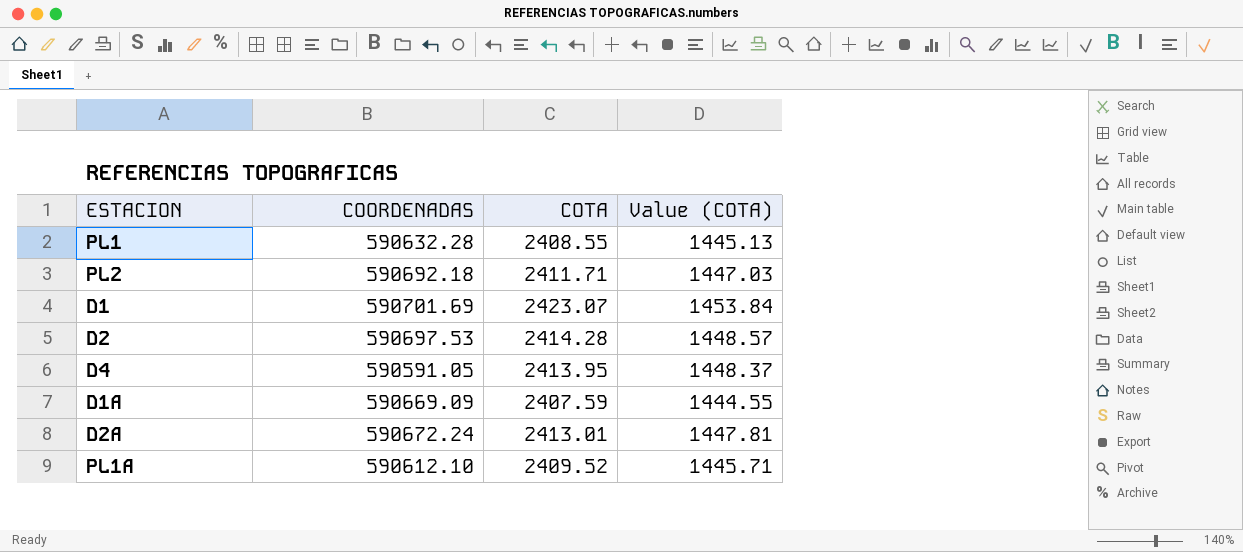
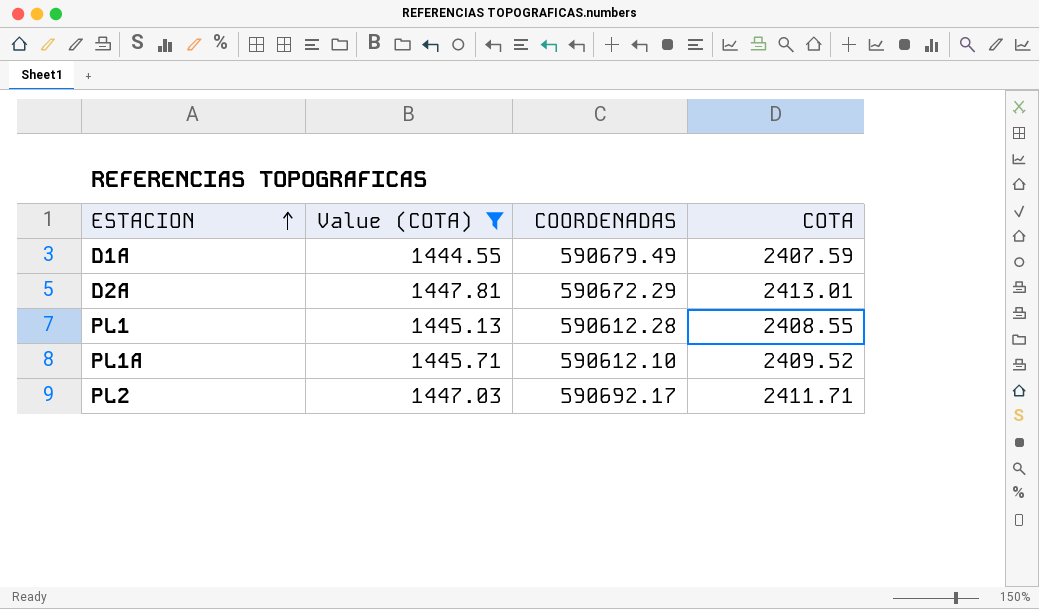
filter: none -> Value (COTA) <= 1447.81
row order: none -> ESTACION ascending
column Value (COTA) | position: 4 -> 2
D1A | COORDENADAS: 590669.09 -> 590679.49
D2A | COORDENADAS: 590672.24 -> 590672.29
PL1 | COORDENADAS: 590632.28 -> 590612.28
PL2 | COORDENADAS: 590692.18 -> 590692.17

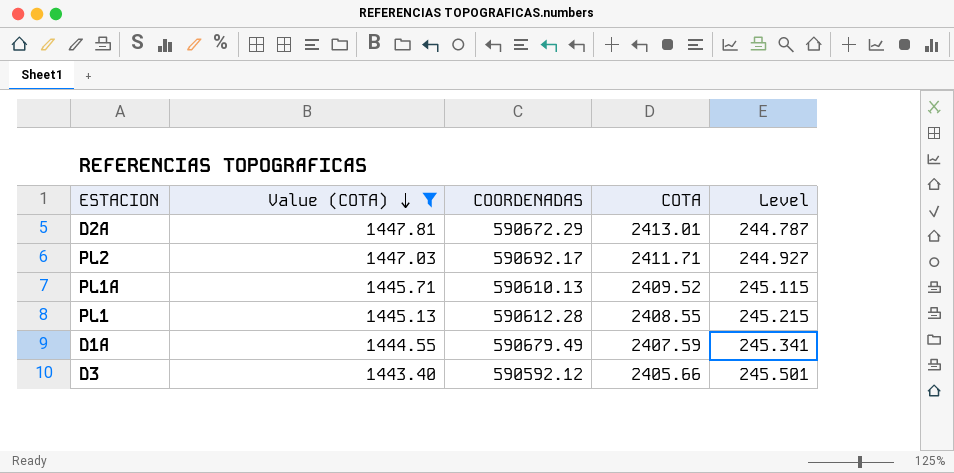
row order: ESTACION ascending -> Value (COTA) descending
column Level | formula: none -> [COORDENADAS] / [COTA]
PL1A | COORDENADAS: 590612.10 -> 590610.13
row D3: none -> 1443.40 | 590592.12 | 2405.66 | 245.501

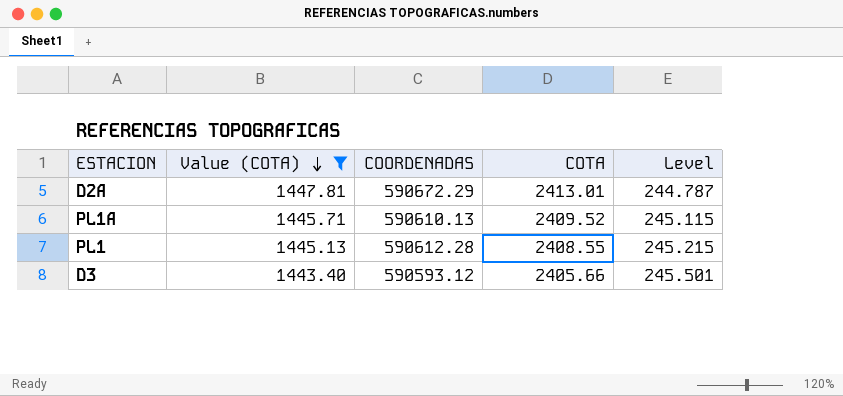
row PL2: 1447.03 | 590692.17 | 2411.71 | 244.927 -> none
row D1A: 1444.55 | 590679.49 | 2407.59 | 245.341 -> none
D3 | COORDENADAS: 590592.12 -> 590593.12

